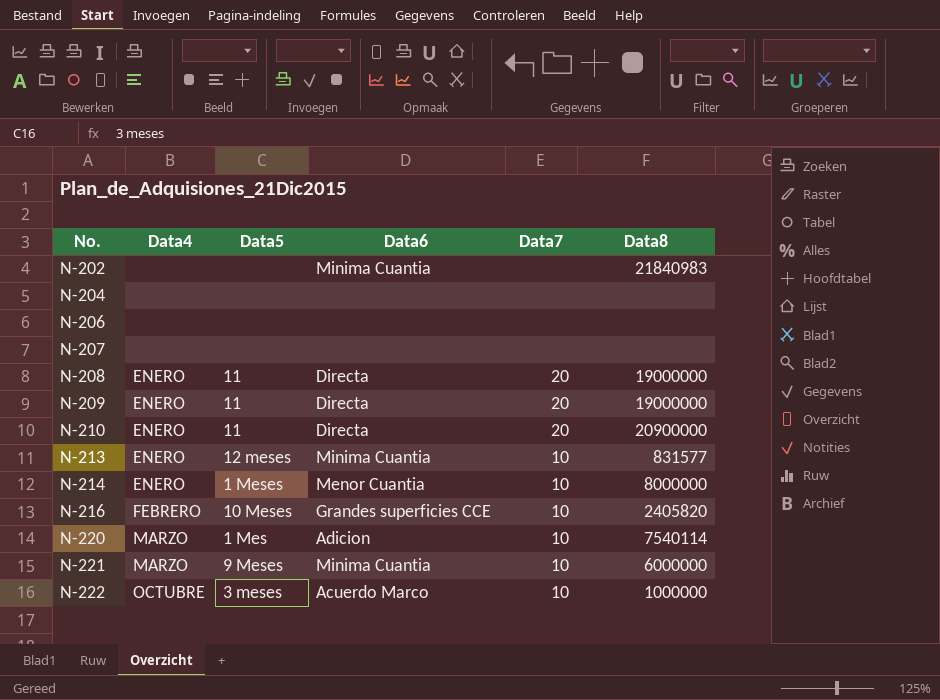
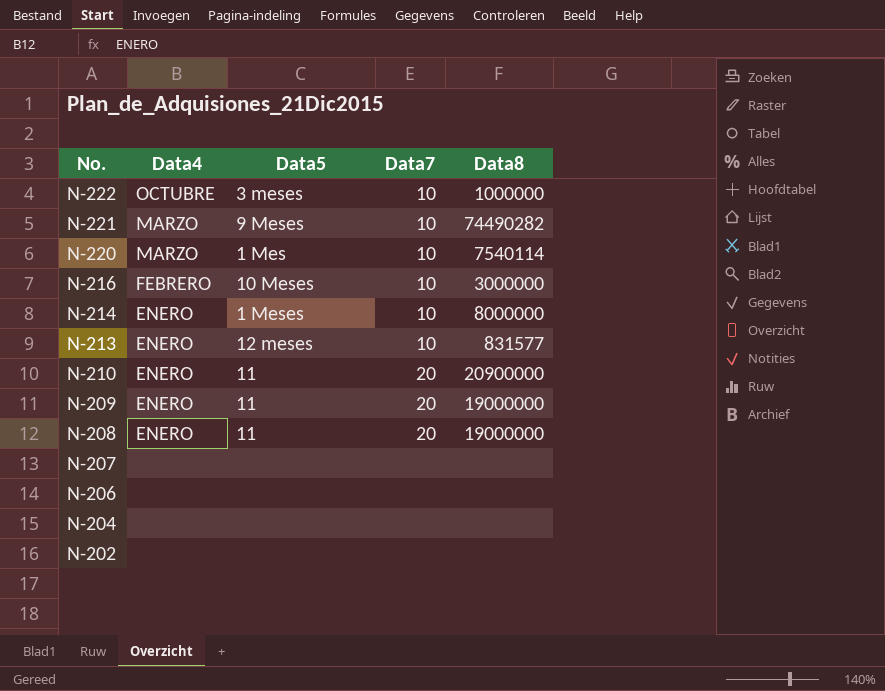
row order: No. ascending -> No. descending
column Data6 | position: 4 -> none
N-221 | Data8: 6000000 -> 74490282
N-216 | Data8: 2405820 -> 3000000
N-202 | Data8: 21840983 -> none

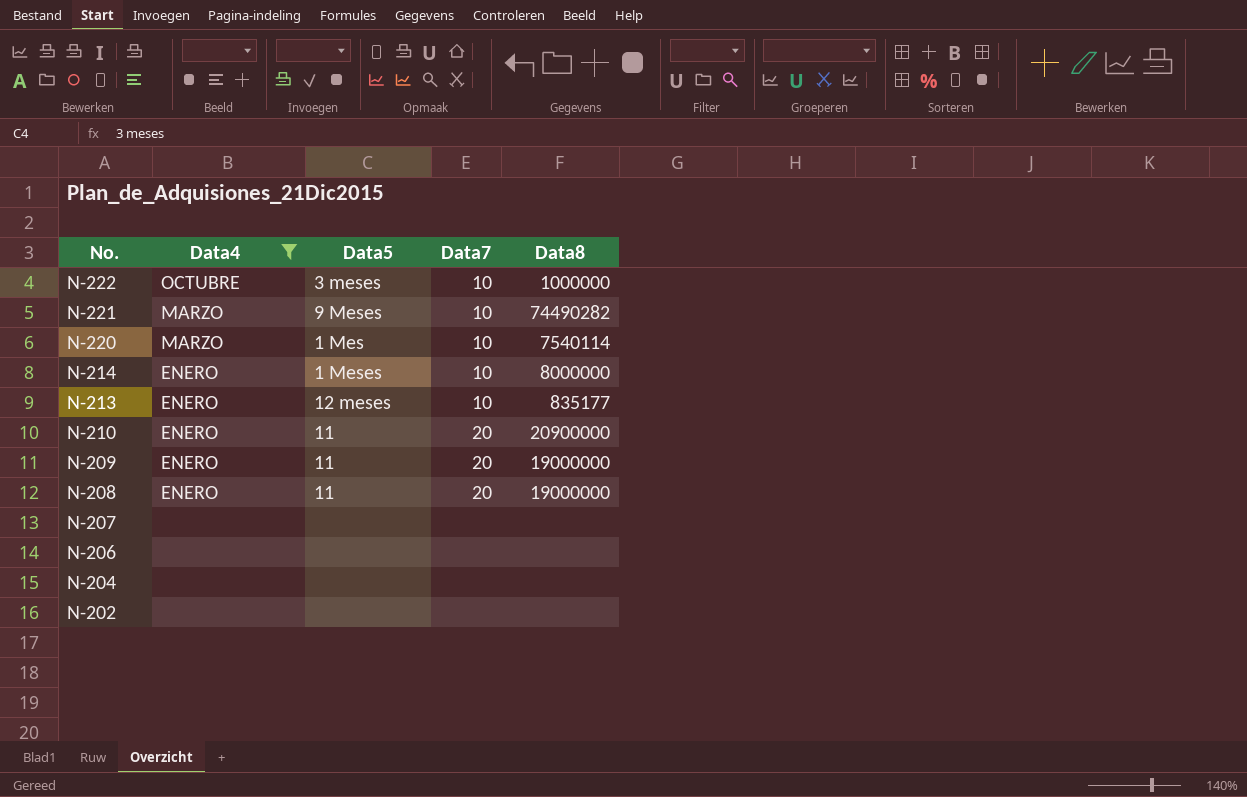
filter: none -> Data4 != FEBRERO
N-213 | Data8: 831577 -> 835177

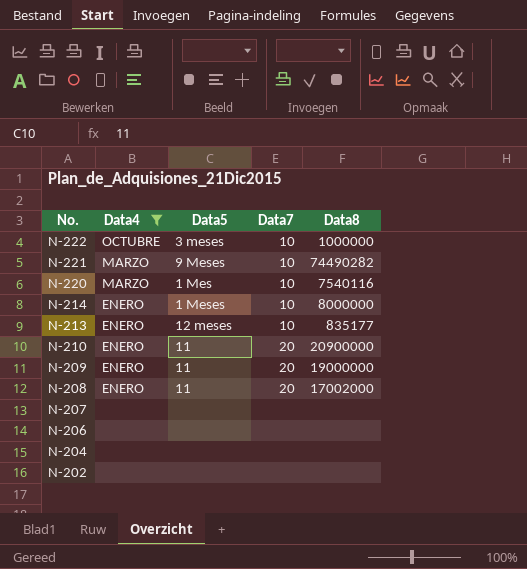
N-220 | Data8: 7540114 -> 7540116
N-208 | Data8: 19000000 -> 17002000

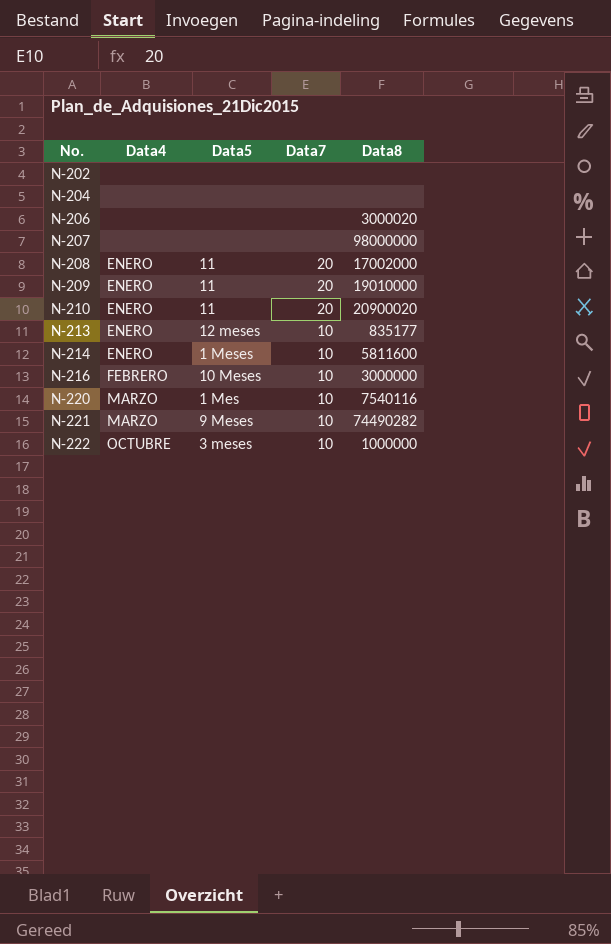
filter: Data4 != FEBRERO -> none
row order: No. descending -> No. ascending
N-206 | Data8: none -> 3000020
N-207 | Data8: none -> 98000000
N-209 | Data8: 19000000 -> 19010000
N-210 | Data8: 20900000 -> 20900020
N-214 | Data8: 8000000 -> 5811600

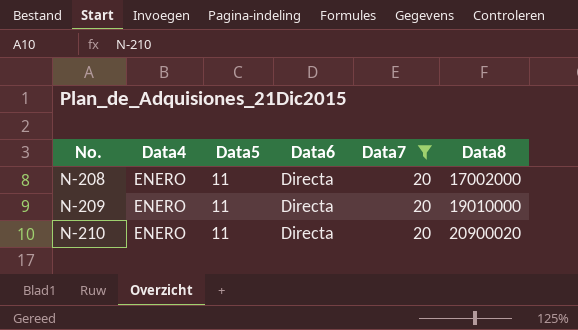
filter: none -> Data7 = 20
column Data6 | position: none -> 4

